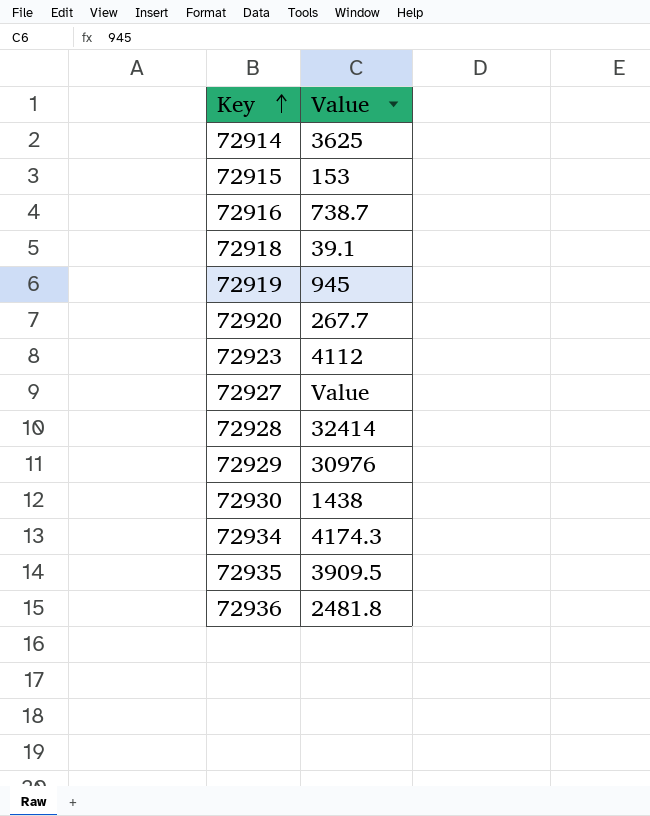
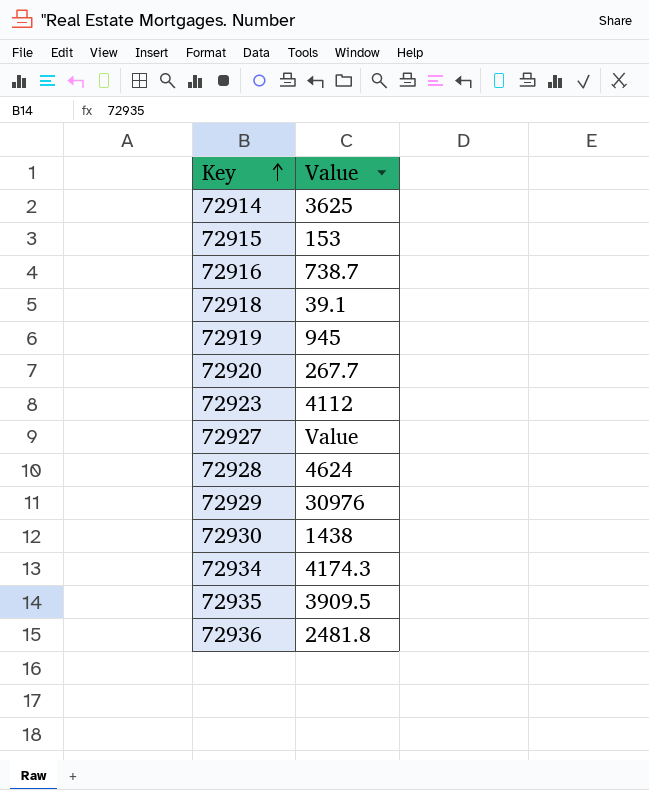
72928 | Value: 32414 -> 4624

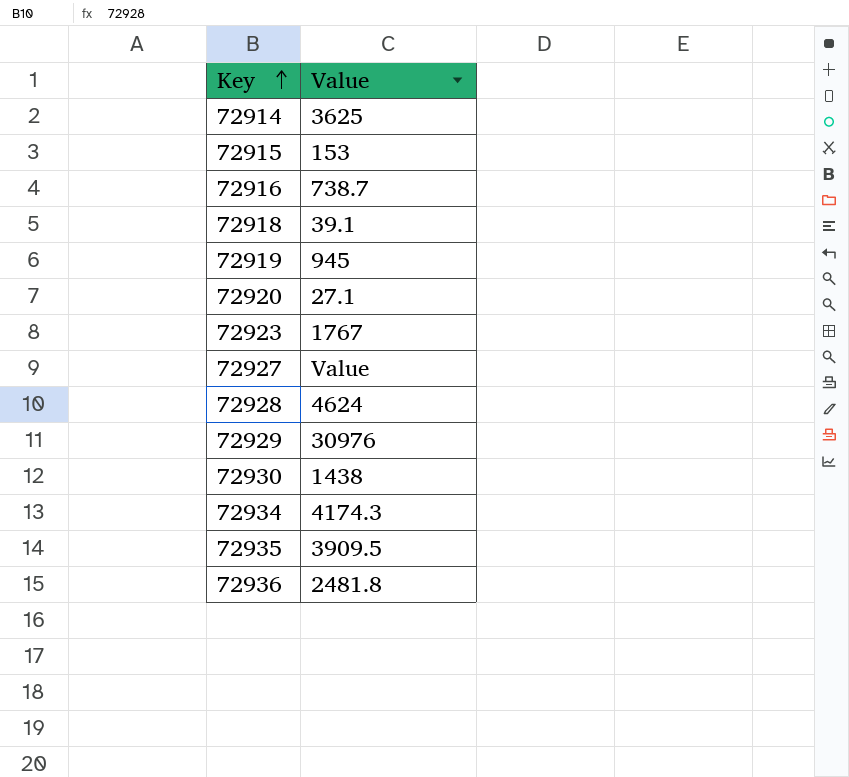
72920 | Value: 267.7 -> 27.1
72923 | Value: 4112 -> 1767

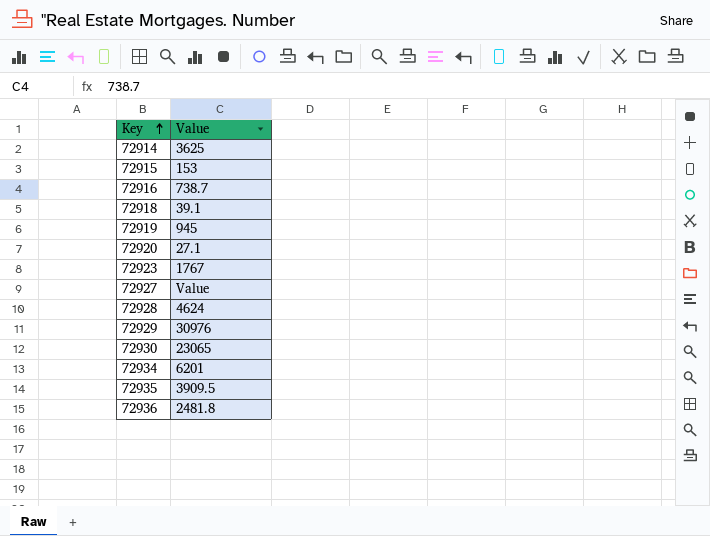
72930 | Value: 1438 -> 23065
72934 | Value: 4174.3 -> 6201

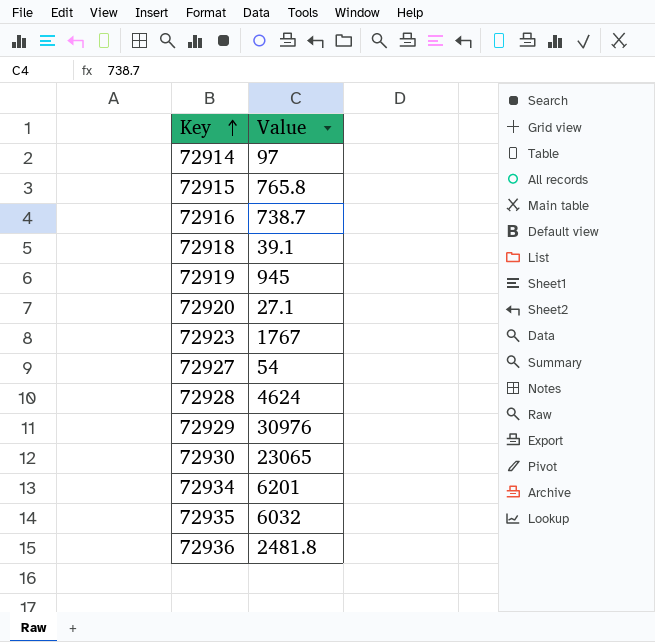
72914 | Value: 3625 -> 97
72915 | Value: 153 -> 765.8
72927 | Value: Value -> 54
72935 | Value: 3909.5 -> 6032

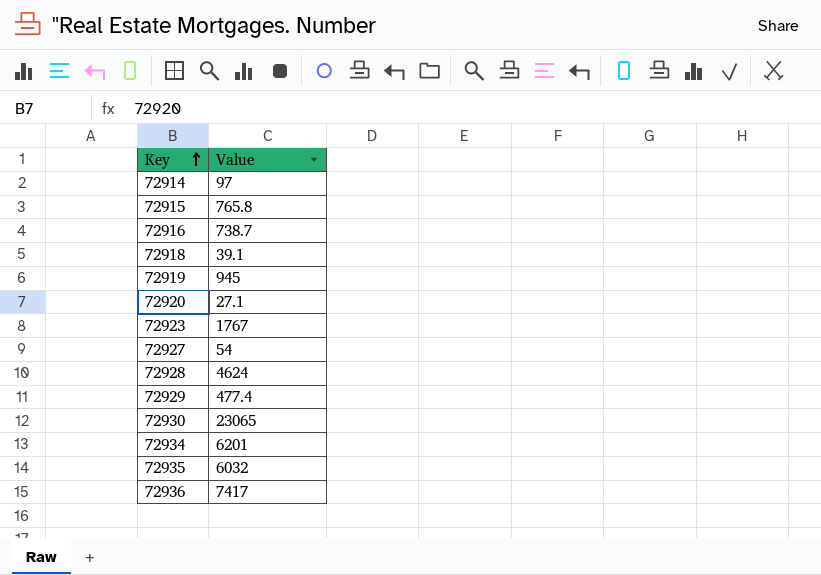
72929 | Value: 30976 -> 477.4
72936 | Value: 2481.8 -> 7417

